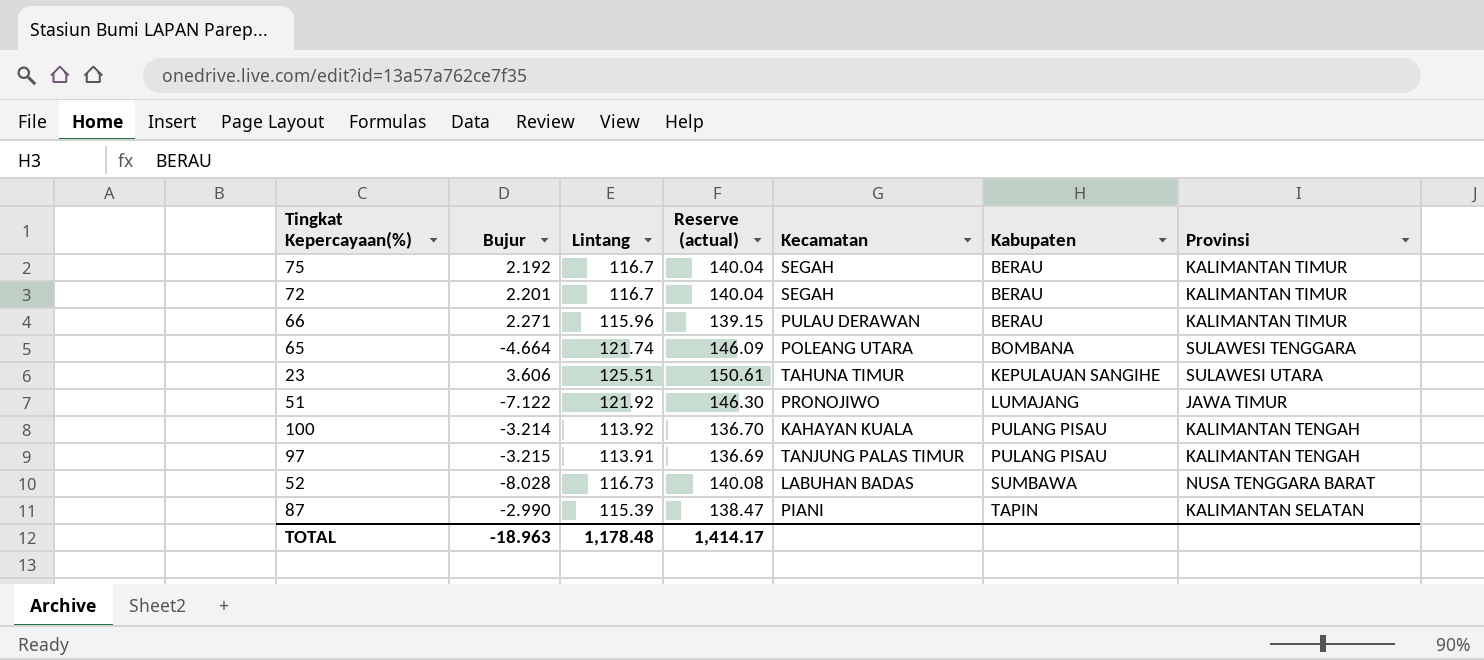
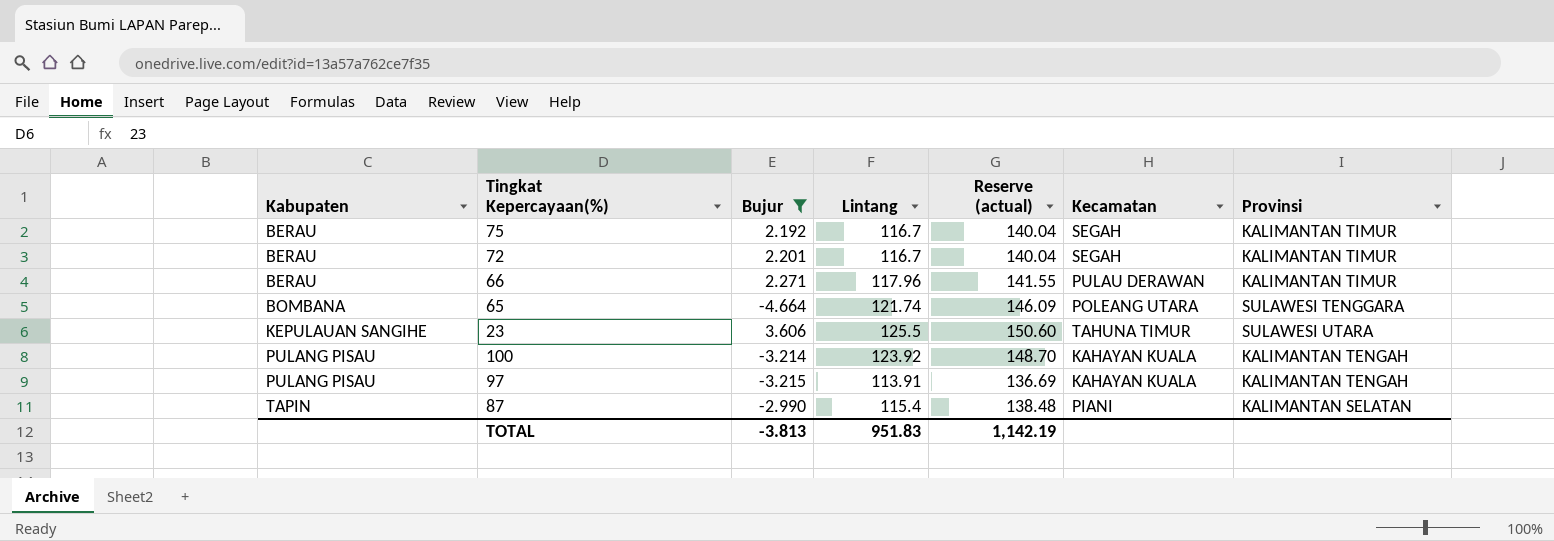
filter: none -> Bujur >= -4.664
column Kabupaten | position: 6 -> 1
66 | Lintang: 115.96 -> 117.96
66 | Reserve (actual): 139.15 -> 141.55
23 | Lintang: 125.51 -> 125.5
23 | Reserve (actual): 150.61 -> 150.60
100 | Lintang: 113.92 -> 123.92
100 | Reserve (actual): 136.70 -> 148.70
97 | Kecamatan: TANJUNG PALAS TIMUR -> KAHAYAN KUALA
87 | Lintang: 115.39 -> 115.4
87 | Reserve (actual): 138.47 -> 138.48
TOTAL | Bujur: -18.963 -> -3.813
TOTAL | Lintang: 1,178.48 -> 951.83
TOTAL | Reserve (actual): 1,414.17 -> 1,142.19

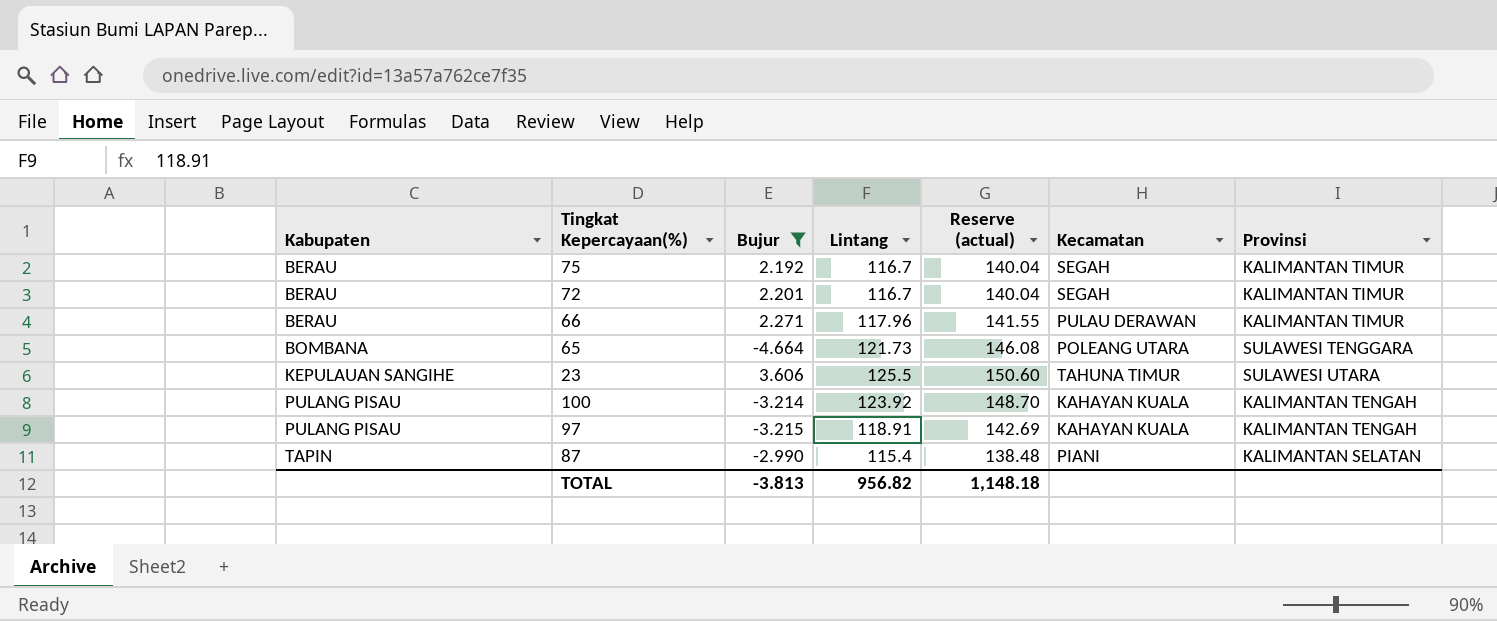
65 | Lintang: 121.74 -> 121.73
65 | Reserve (actual): 146.09 -> 146.08
97 | Lintang: 113.91 -> 118.91
97 | Reserve (actual): 136.69 -> 142.69
TOTAL | Lintang: 951.83 -> 956.82
TOTAL | Reserve (actual): 1,142.19 -> 1,148.18

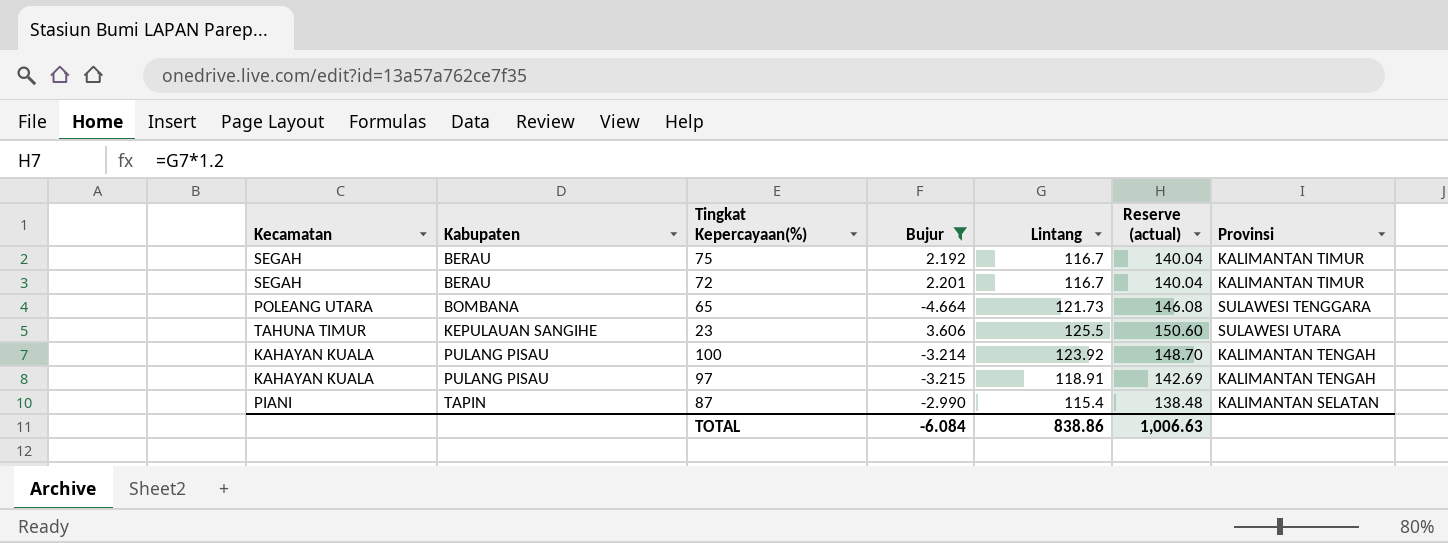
column Kecamatan | position: 6 -> 1
row 66: BERAU | 2.271 | 117.96 | 141.55 | PULAU DERAWAN | KALIMANTAN TIMUR -> none
TOTAL | Bujur: -3.813 -> -6.084
TOTAL | Lintang: 956.82 -> 838.86
TOTAL | Reserve (actual): 1,148.18 -> 1,006.63

